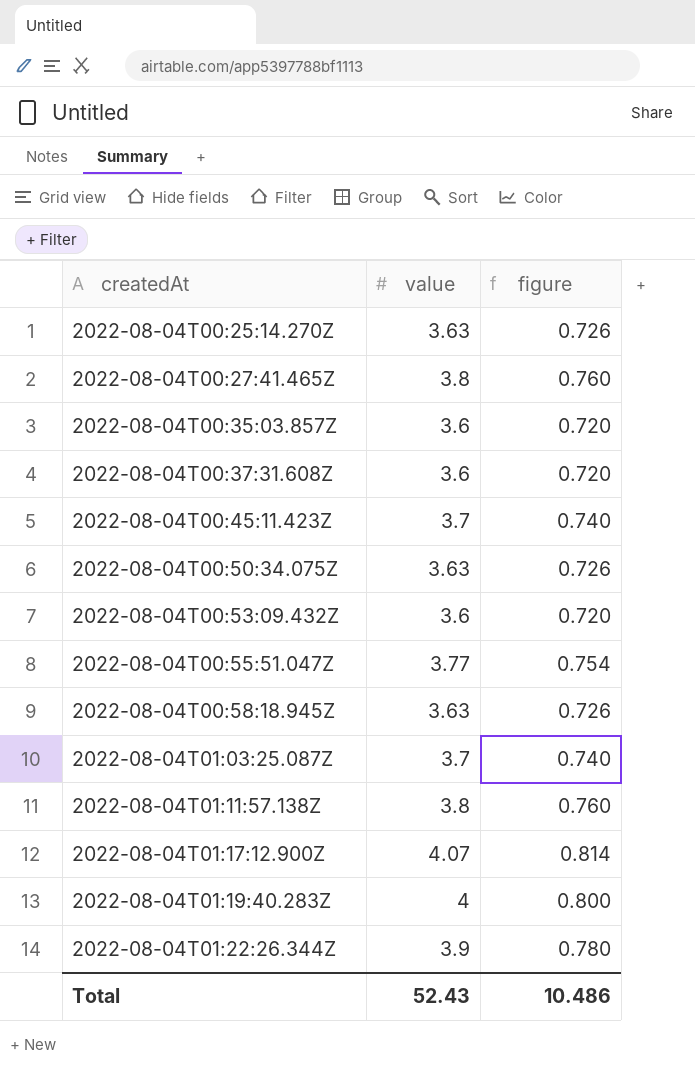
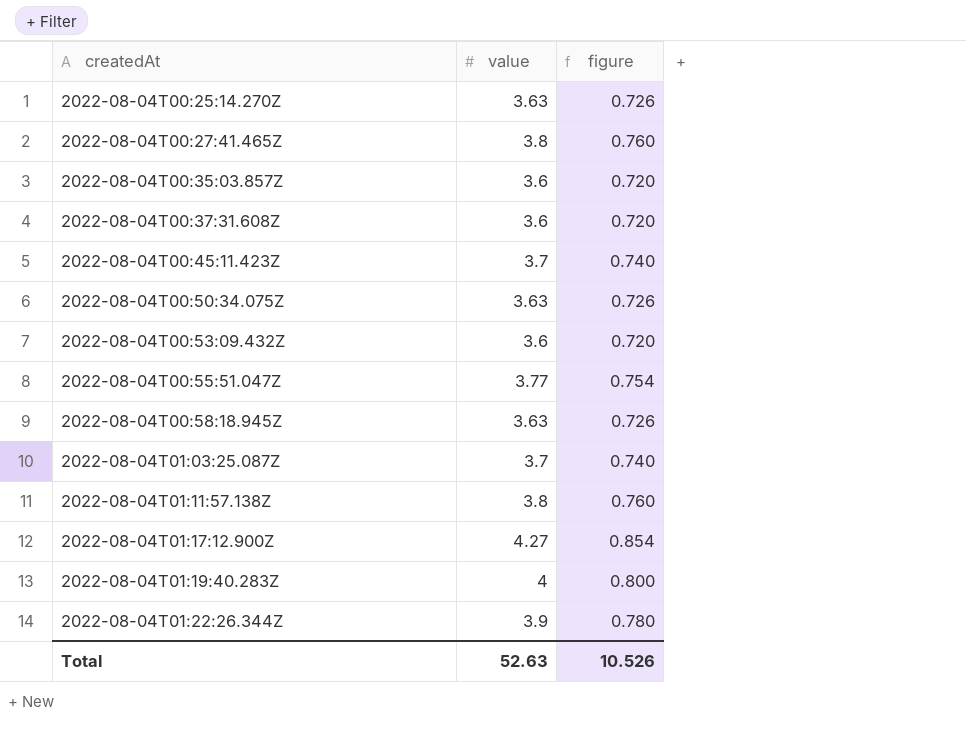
2022-08-04T01:17:12.900Z | value: 4.07 -> 4.27
2022-08-04T01:17:12.900Z | figure: 0.814 -> 0.854
Total | value: 52.43 -> 52.63
Total | figure: 10.486 -> 10.526

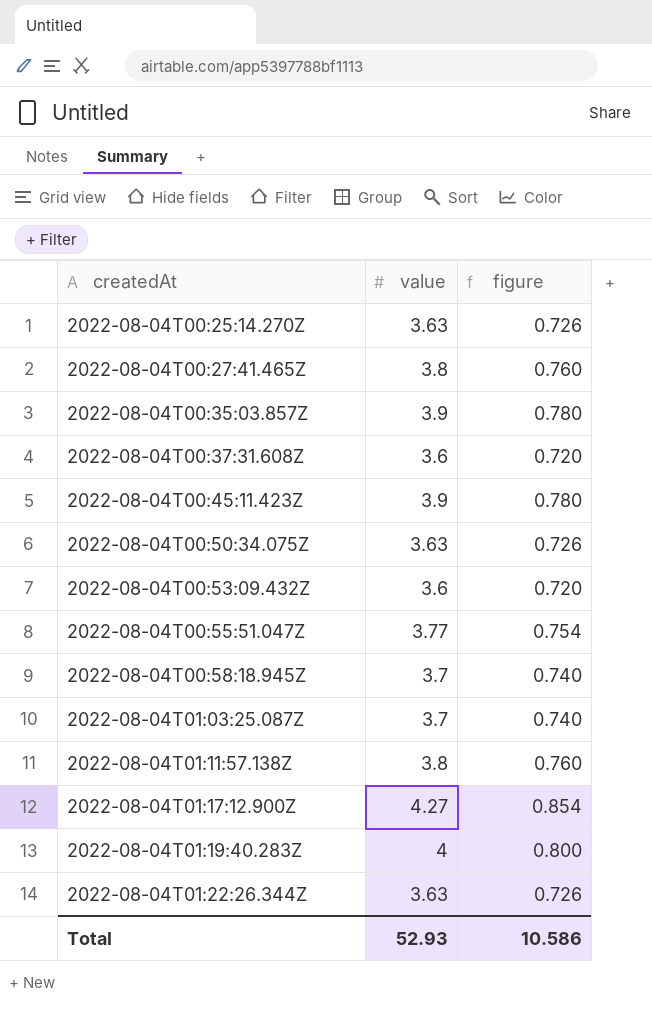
2022-08-04T00:35:03.857Z | value: 3.6 -> 3.9
2022-08-04T00:35:03.857Z | figure: 0.720 -> 0.780
2022-08-04T00:45:11.423Z | value: 3.7 -> 3.9
2022-08-04T00:45:11.423Z | figure: 0.740 -> 0.780
2022-08-04T00:58:18.945Z | value: 3.63 -> 3.7
2022-08-04T00:58:18.945Z | figure: 0.726 -> 0.740
2022-08-04T01:22:26.344Z | value: 3.9 -> 3.63
2022-08-04T01:22:26.344Z | figure: 0.780 -> 0.726
Total | value: 52.63 -> 52.93
Total | figure: 10.526 -> 10.586

